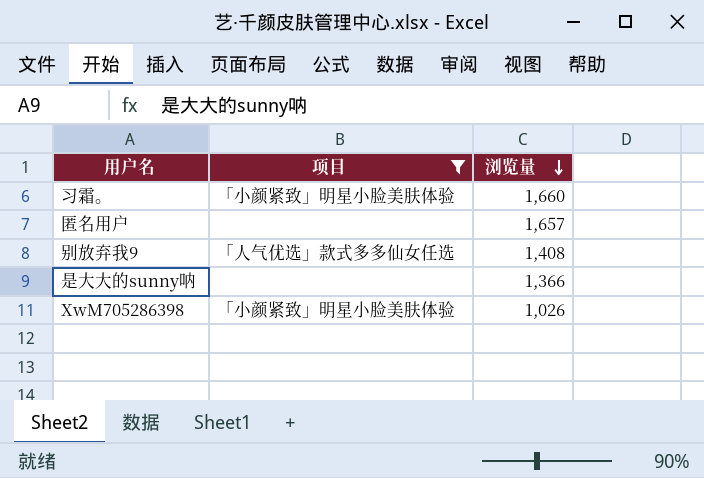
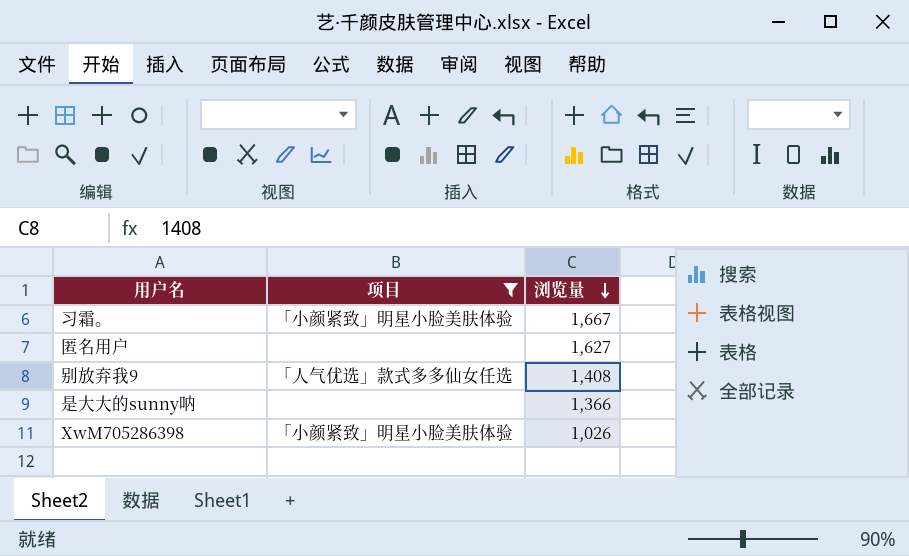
习霜。 | 浏览量: 1,660 -> 1,667
匿名用户 | 浏览量: 1,657 -> 1,627

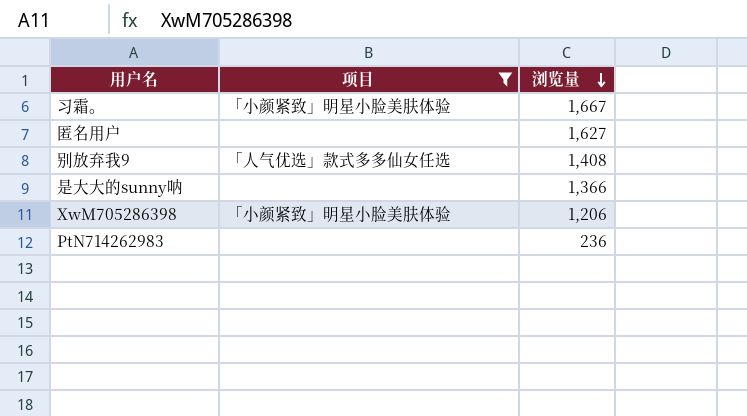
XwM705286398 | 浏览量: 1,026 -> 1,206
row PtN714262983: none -> none | 236

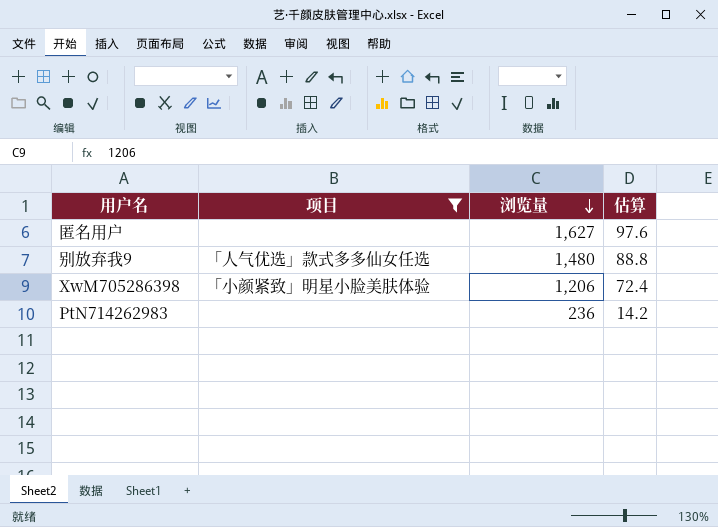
column 估算 | formula: none -> [浏览量] * 0.06
row 习霜。: 「小颜紧致」明星小脸美肤体验 | 1,667 -> none
row 是大大的sunny呐: none | 1,366 -> none
别放弃我9 | 浏览量: 1,408 -> 1,480

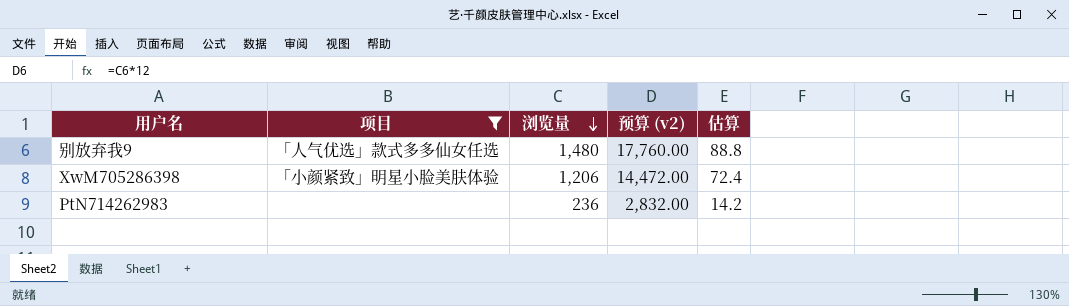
column 预算 (v2) | formula: none -> [浏览量] * 12
row 匿名用户: none | 1,627 | 97.6 -> none

